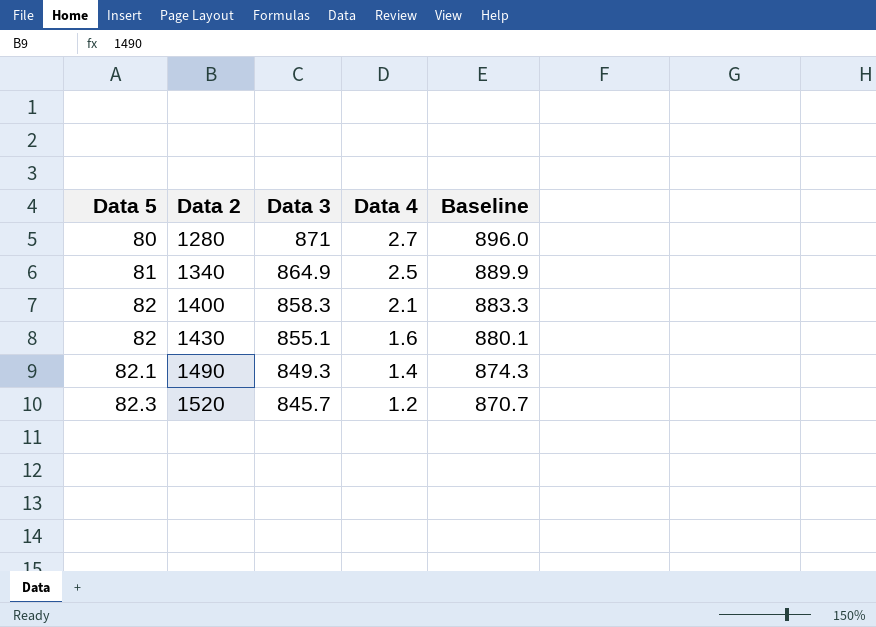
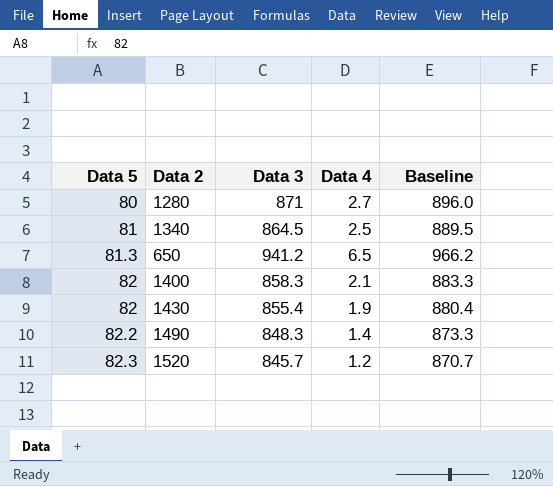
1340 | Data 3: 864.9 -> 864.5
1340 | Baseline: 889.9 -> 889.5
row 650: none -> 81.3 | 941.2 | 6.5 | 966.2
1430 | Data 3: 855.1 -> 855.4
1430 | Data 4: 1.6 -> 1.9
1430 | Baseline: 880.1 -> 880.4
1490 | Data 5: 82.1 -> 82.2
1490 | Data 3: 849.3 -> 848.3
1490 | Baseline: 874.3 -> 873.3

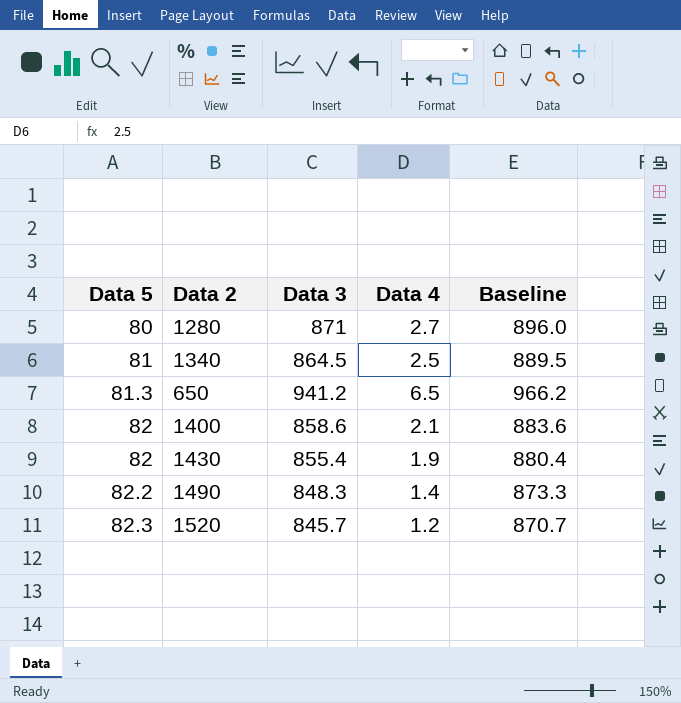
1400 | Data 3: 858.3 -> 858.6
1400 | Baseline: 883.3 -> 883.6

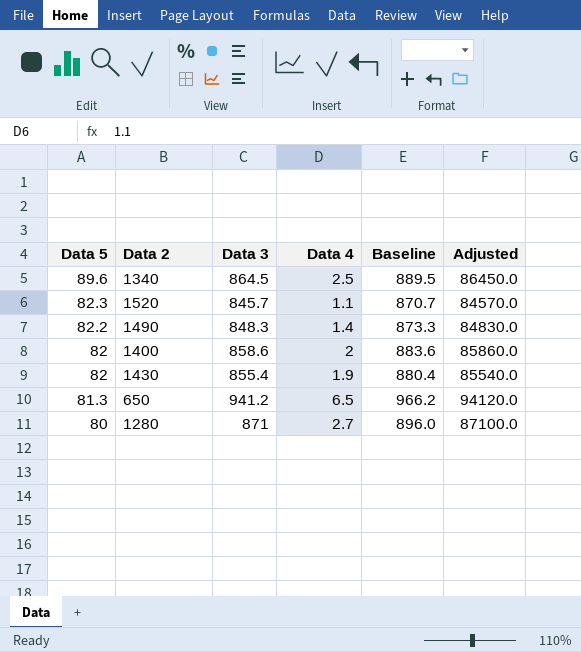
row order: Data 5 ascending -> Data 5 descending
column Adjusted | formula: none -> [Data 3] * 100
1340 | Data 5: 81 -> 89.6
1520 | Data 4: 1.2 -> 1.1
1400 | Data 4: 2.1 -> 2

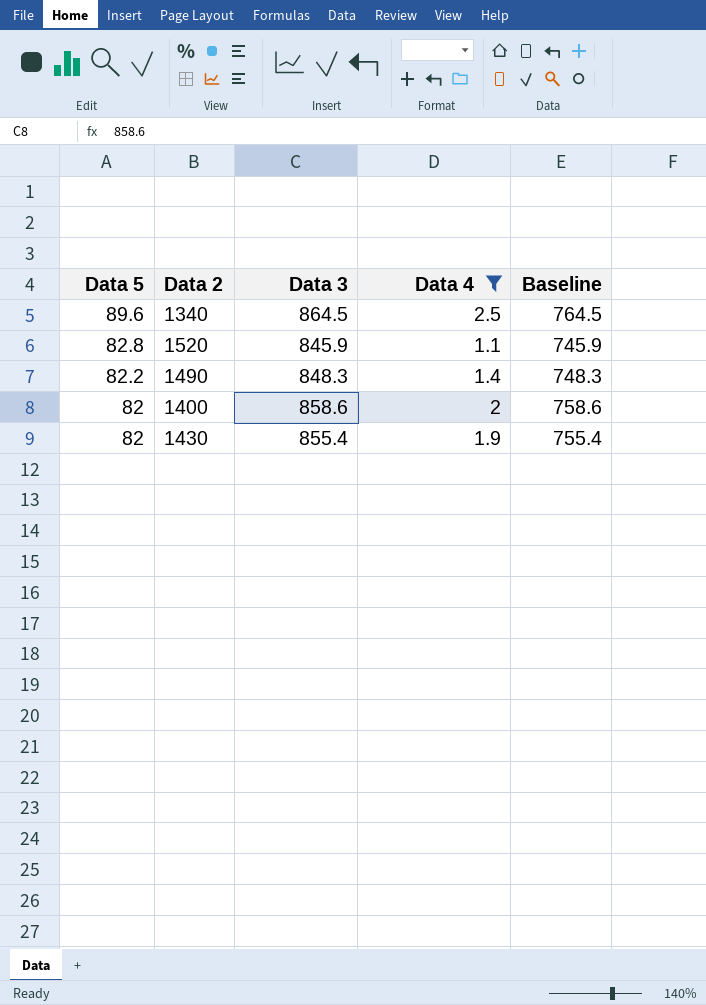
filter: none -> Data 4 <= 2.5
column Adjusted | formula: [Data 3] * 100 -> none
column Baseline | formula: [Data 3] + 25 -> [Data 3] - 100
1520 | Data 5: 82.3 -> 82.8
1520 | Data 3: 845.7 -> 845.9

